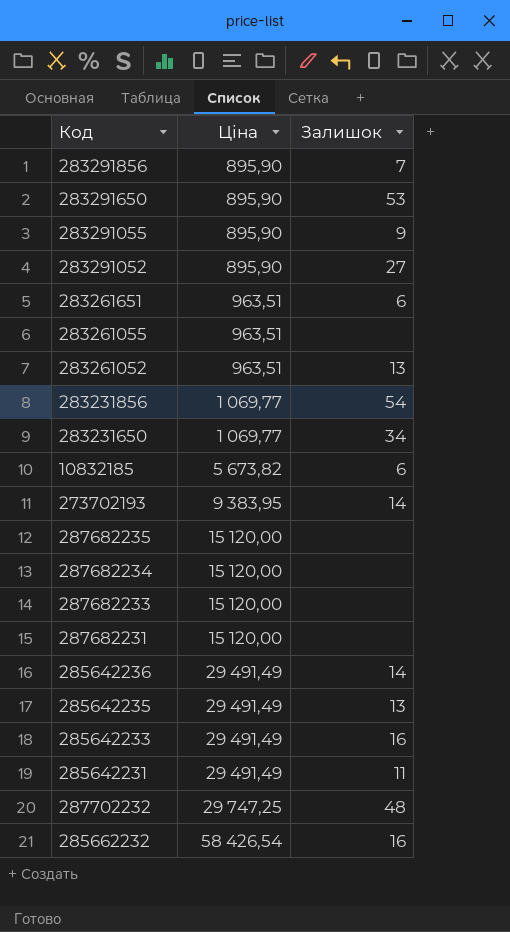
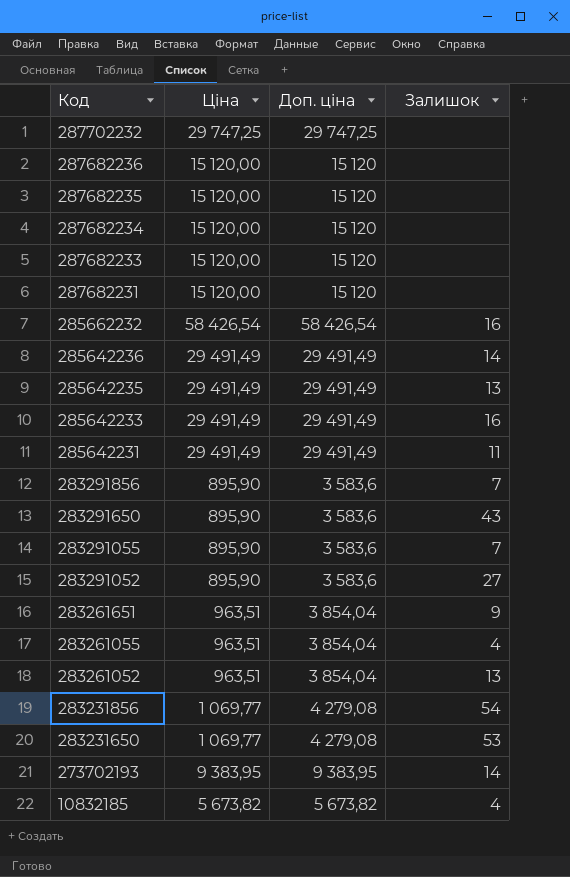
row order: Ціна ascending -> Код descending
column Доп. ціна | position: none -> 3
287702232 | Залишок: 48 -> none
row 287682236: none -> 15 120,00 | 15 120 | none
283291650 | Залишок: 53 -> 43
283291055 | Залишок: 9 -> 7
283261651 | Залишок: 6 -> 9
283261055 | Залишок: none -> 4
283231650 | Залишок: 34 -> 53
10832185 | Залишок: 6 -> 4

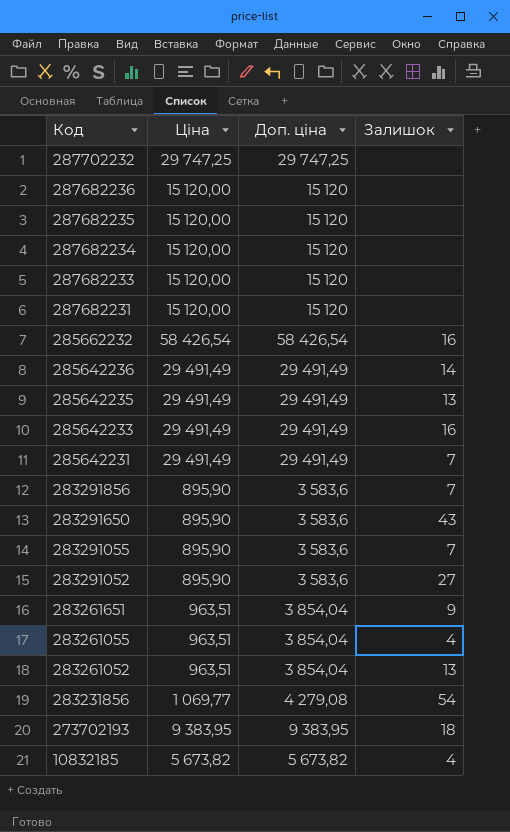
row 283231650: 1 069,77 | 4 279,08 | 53 -> none
285642231 | Залишок: 11 -> 7
273702193 | Залишок: 14 -> 18

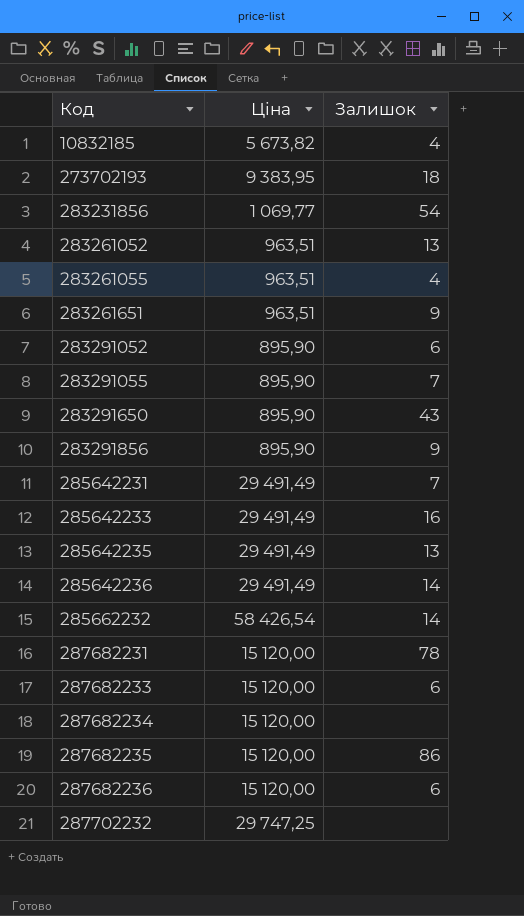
row order: Код descending -> Код ascending
column Доп. ціна | position: 3 -> none
283291052 | Залишок: 27 -> 6
283291856 | Залишок: 7 -> 9
285662232 | Залишок: 16 -> 14
287682231 | Залишок: none -> 78
287682233 | Залишок: none -> 6
287682235 | Залишок: none -> 86
287682236 | Залишок: none -> 6

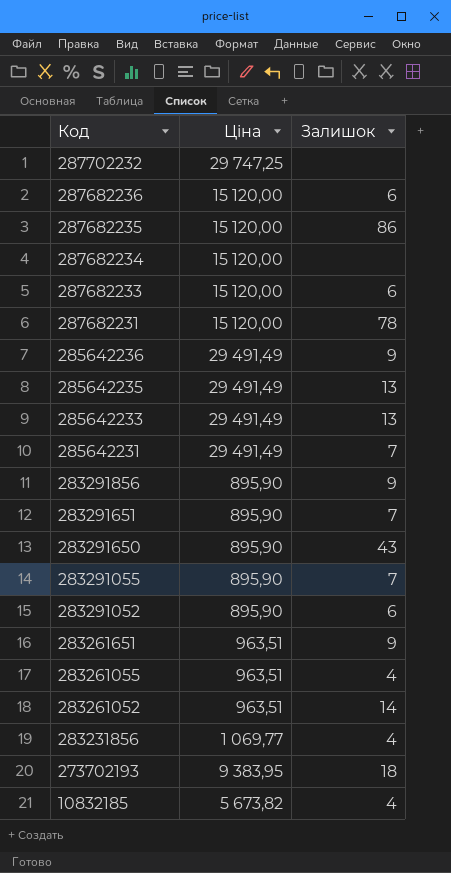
row order: Код ascending -> Код descending
row 285662232: 58 426,54 | 14 -> none
285642236 | Залишок: 14 -> 9
285642233 | Залишок: 16 -> 13
row 283291651: none -> 895,90 | 7
283261052 | Залишок: 13 -> 14
283231856 | Залишок: 54 -> 4

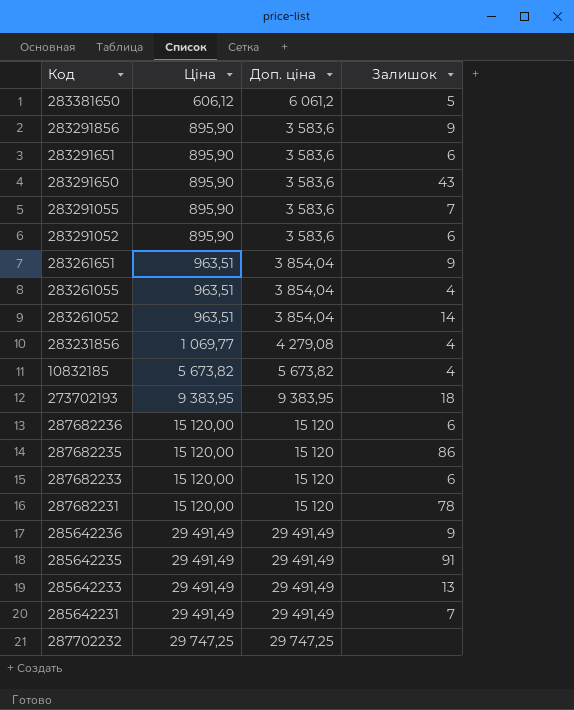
row order: Код descending -> Ціна ascending
column Доп. ціна | position: none -> 3
row 287682234: 15 120,00 | none -> none
row 283381650: none -> 606,12 | 6 061,2 | 5
283291651 | Залишок: 7 -> 6
285642235 | Залишок: 13 -> 91

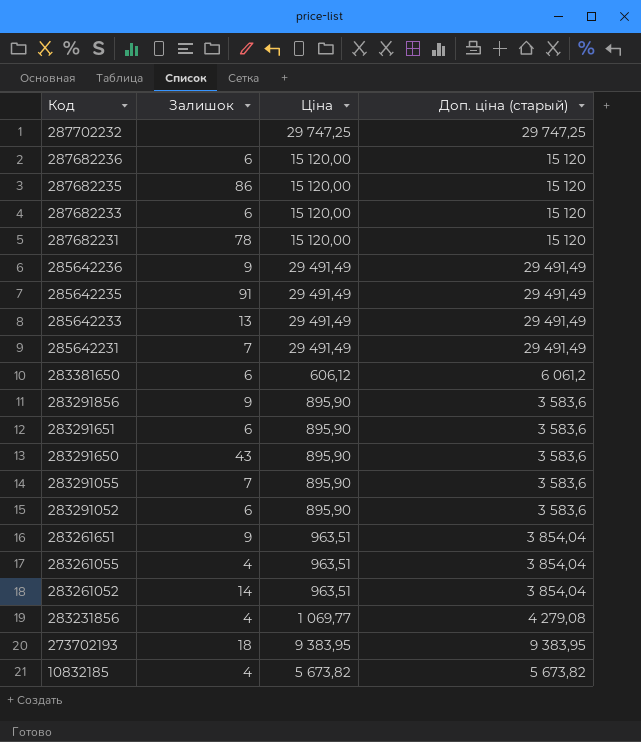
row order: Ціна ascending -> Код descending
column Залишок | position: 4 -> 2
column name: Доп. ціна -> Доп. ціна (старый)
283381650 | Залишок: 5 -> 6

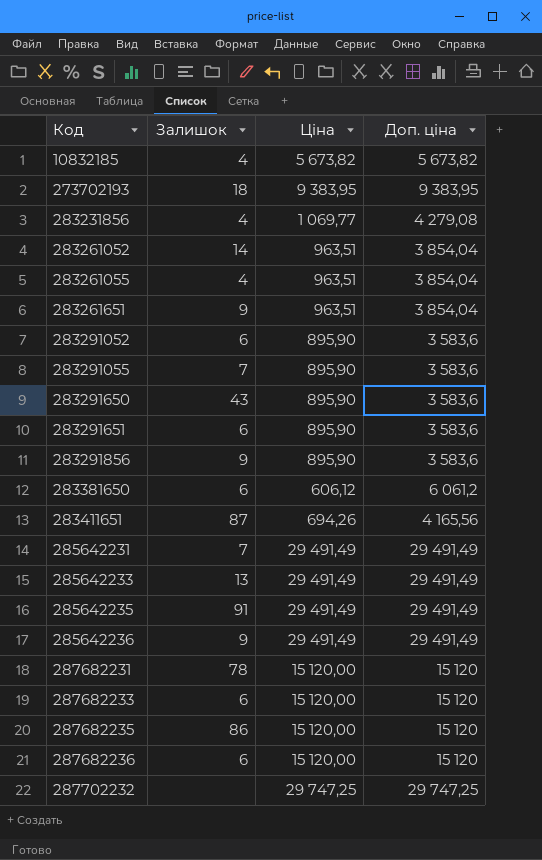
row order: Код descending -> Код ascending
column name: Доп. ціна (старый) -> Доп. ціна
row 283411651: none -> 87 | 694,26 | 4 165,56

